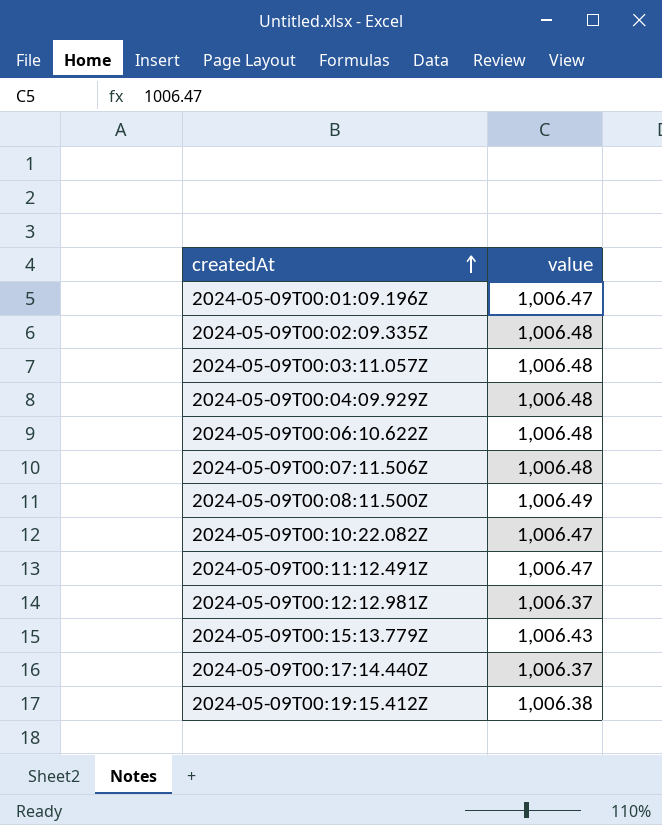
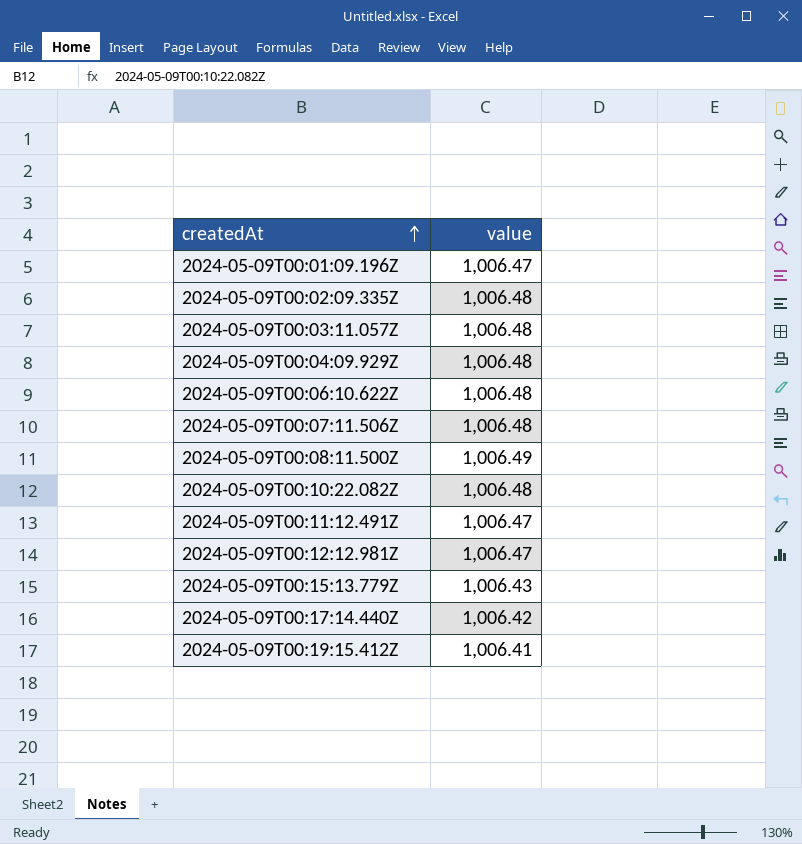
2024-05-09T00:10:22.082Z | value: 1,006.47 -> 1,006.48
2024-05-09T00:12:12.981Z | value: 1,006.37 -> 1,006.47
2024-05-09T00:17:14.440Z | value: 1,006.37 -> 1,006.42
2024-05-09T00:19:15.412Z | value: 1,006.38 -> 1,006.41

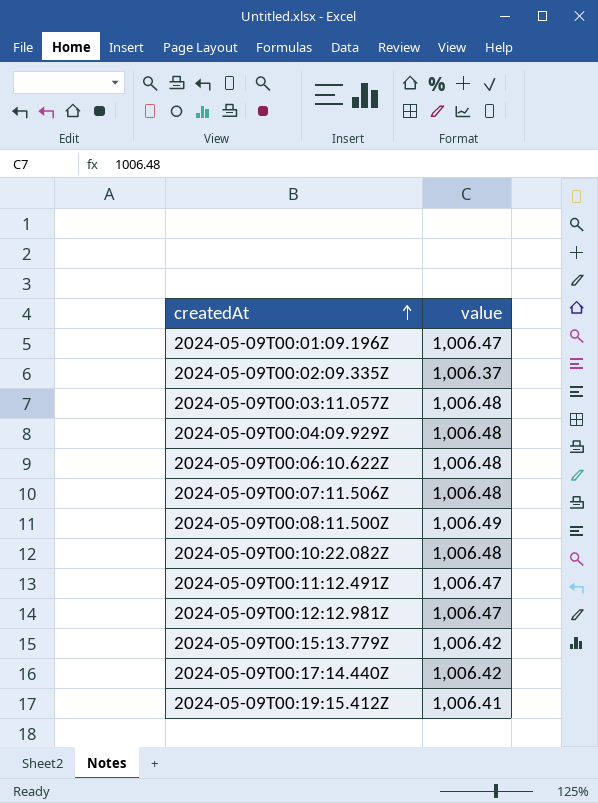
2024-05-09T00:02:09.335Z | value: 1,006.48 -> 1,006.37
2024-05-09T00:15:13.779Z | value: 1,006.43 -> 1,006.42

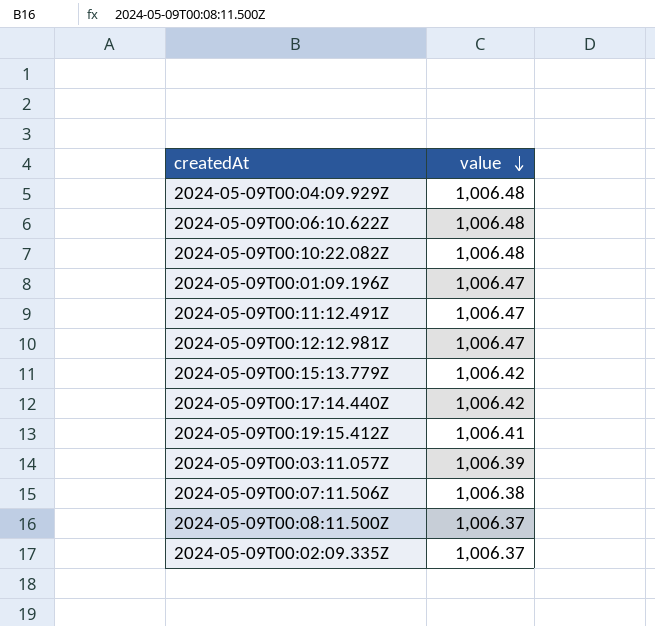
row order: createdAt ascending -> value descending
2024-05-09T00:03:11.057Z | value: 1,006.48 -> 1,006.39
2024-05-09T00:07:11.506Z | value: 1,006.48 -> 1,006.38
2024-05-09T00:08:11.500Z | value: 1,006.49 -> 1,006.37

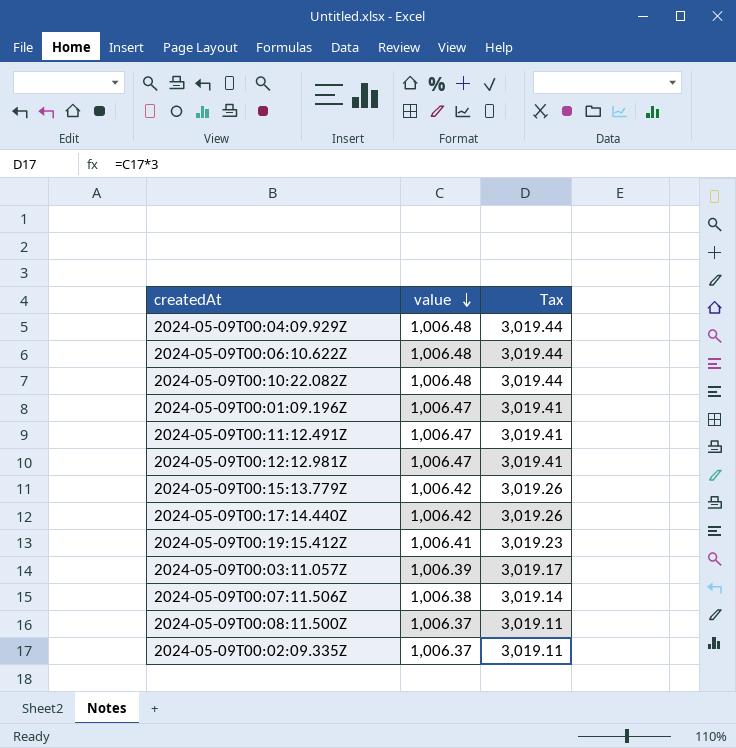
column Tax | formula: none -> [value] * 3

